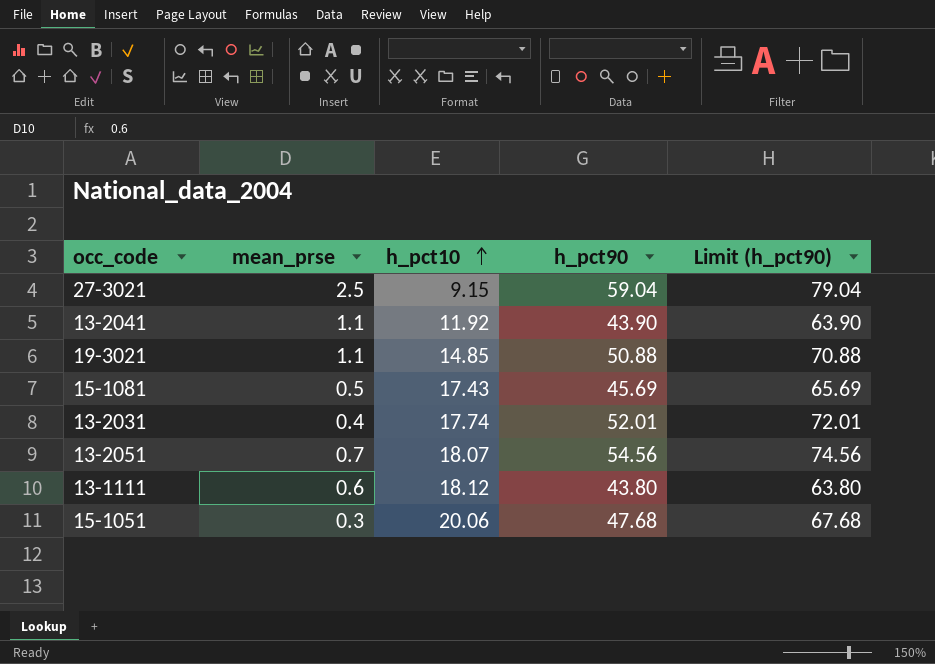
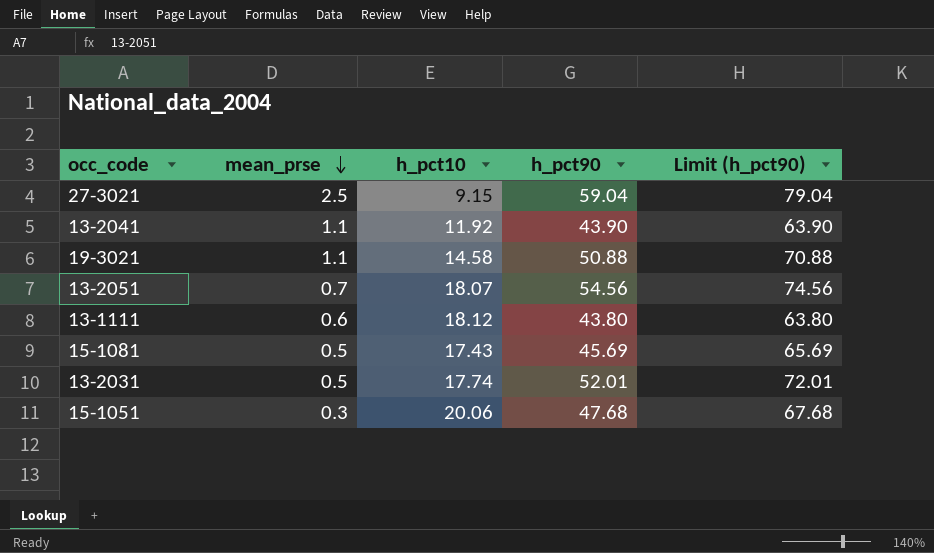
row order: h_pct10 ascending -> mean_prse descending
19-3021 | h_pct10: 14.85 -> 14.58
13-2031 | mean_prse: 0.4 -> 0.5

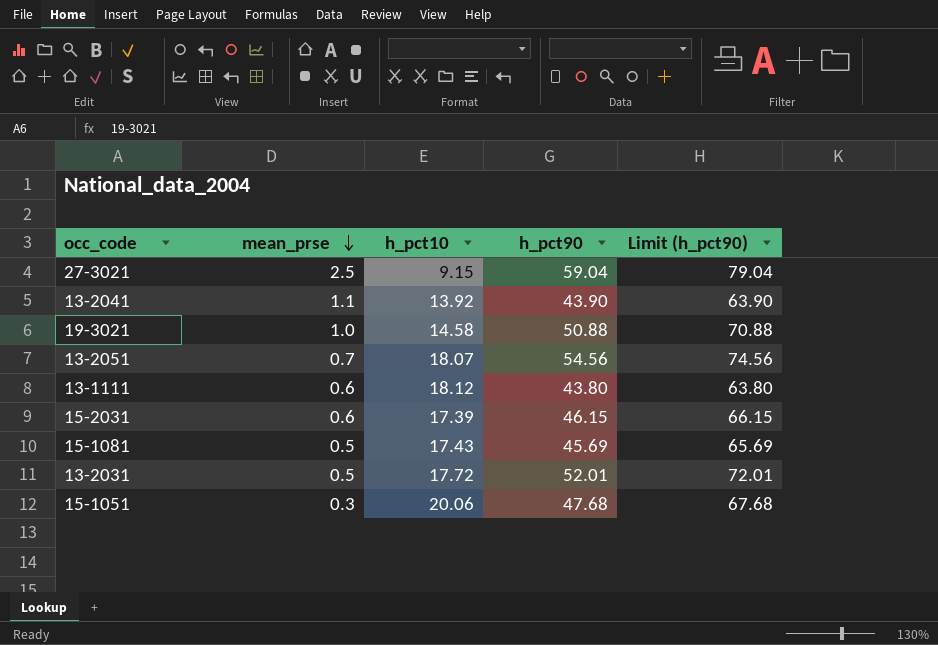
13-2041 | h_pct10: 11.92 -> 13.92
19-3021 | mean_prse: 1.1 -> 1.0
row 15-2031: none -> 0.6 | 17.39 | 46.15 | 66.15
13-2031 | h_pct10: 17.74 -> 17.72

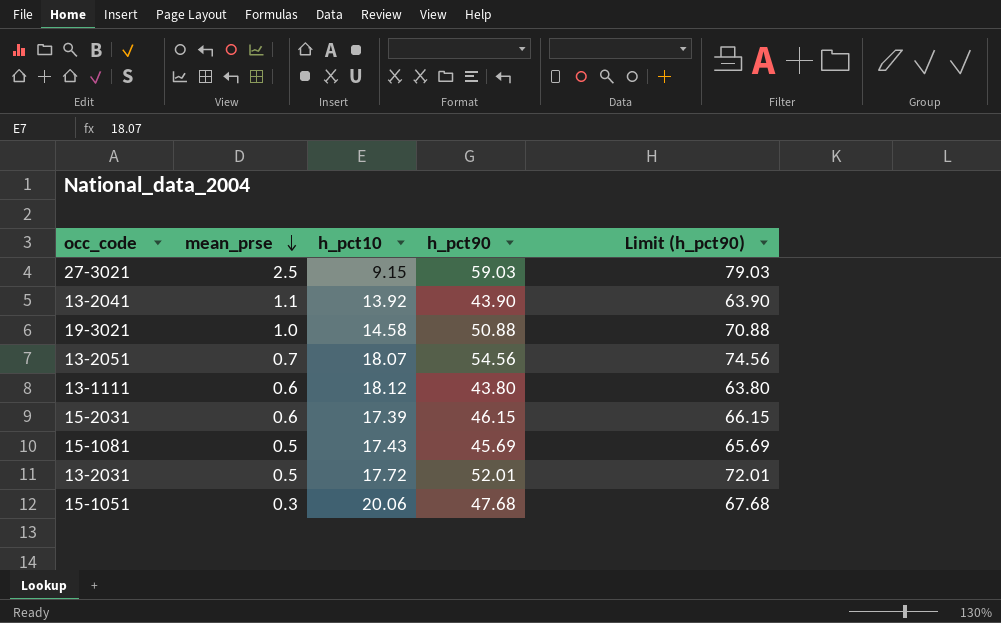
27-3021 | h_pct90: 59.04 -> 59.03
27-3021 | Limit (h_pct90): 79.04 -> 79.03

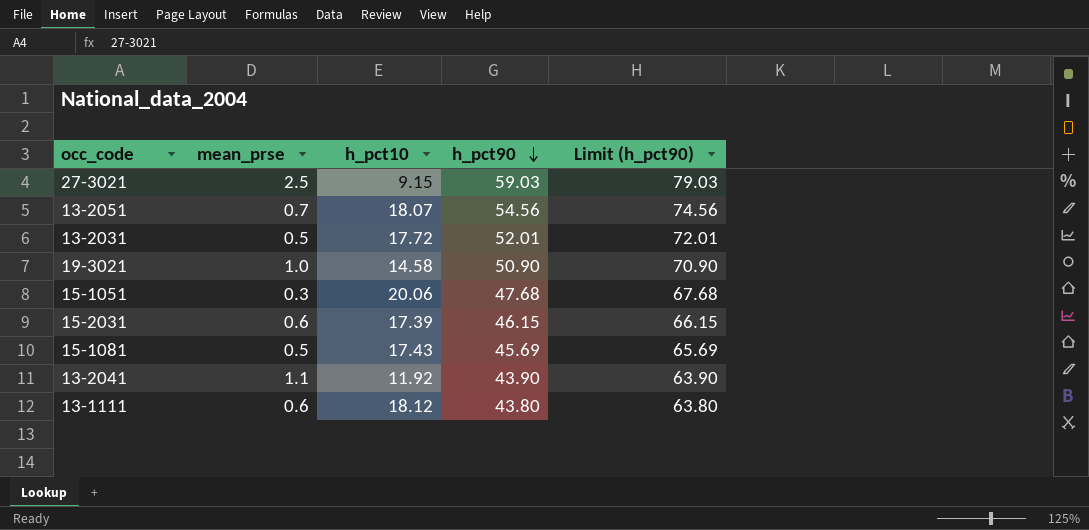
row order: mean_prse descending -> h_pct90 descending
19-3021 | h_pct90: 50.88 -> 50.90
19-3021 | Limit (h_pct90): 70.88 -> 70.90
13-2041 | h_pct10: 13.92 -> 11.92

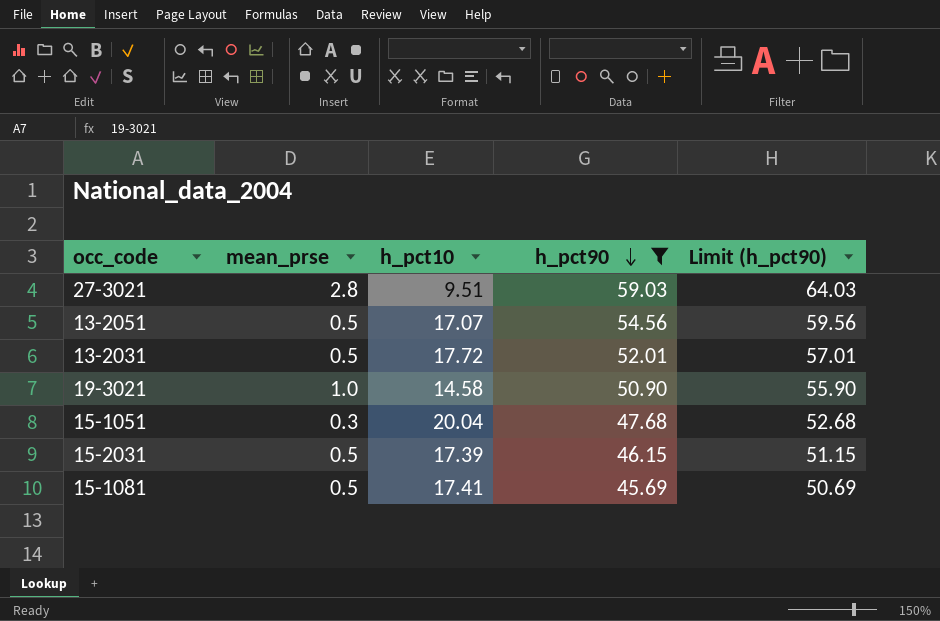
filter: none -> h_pct90 >= 45.69
column Limit (h_pct90) | formula: [h_pct90] + 20 -> [h_pct90] + 5
27-3021 | mean_prse: 2.5 -> 2.8
27-3021 | h_pct10: 9.15 -> 9.51
13-2051 | mean_prse: 0.7 -> 0.5
13-2051 | h_pct10: 18.07 -> 17.07
15-1051 | h_pct10: 20.06 -> 20.04
15-2031 | mean_prse: 0.6 -> 0.5
15-1081 | h_pct10: 17.43 -> 17.41

